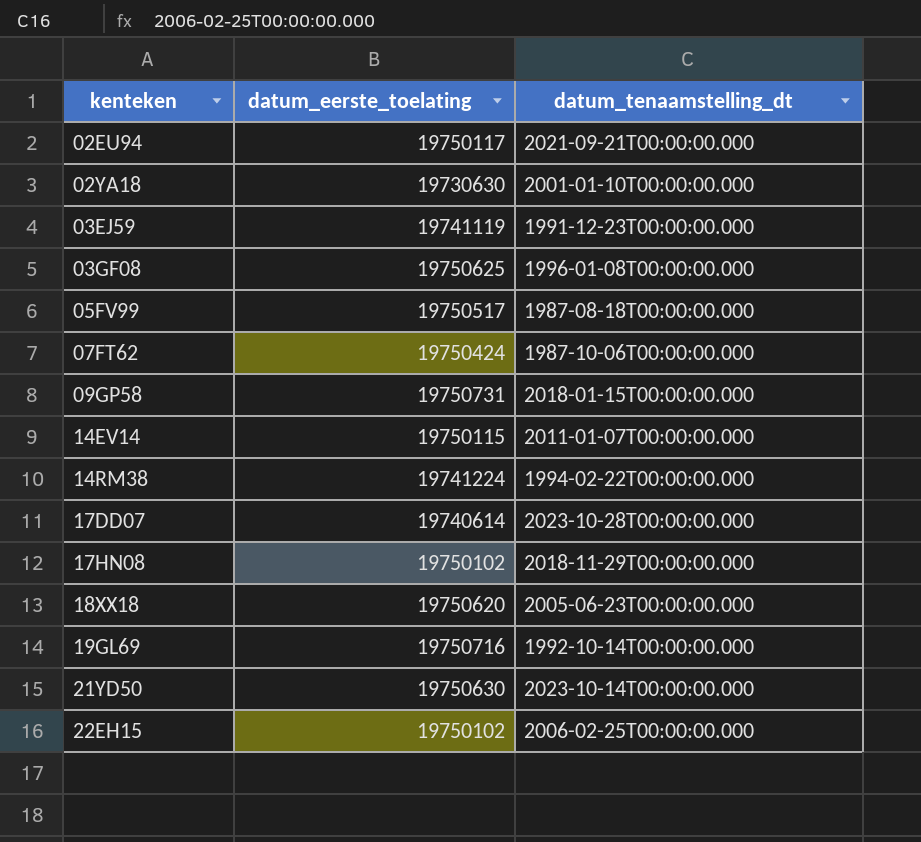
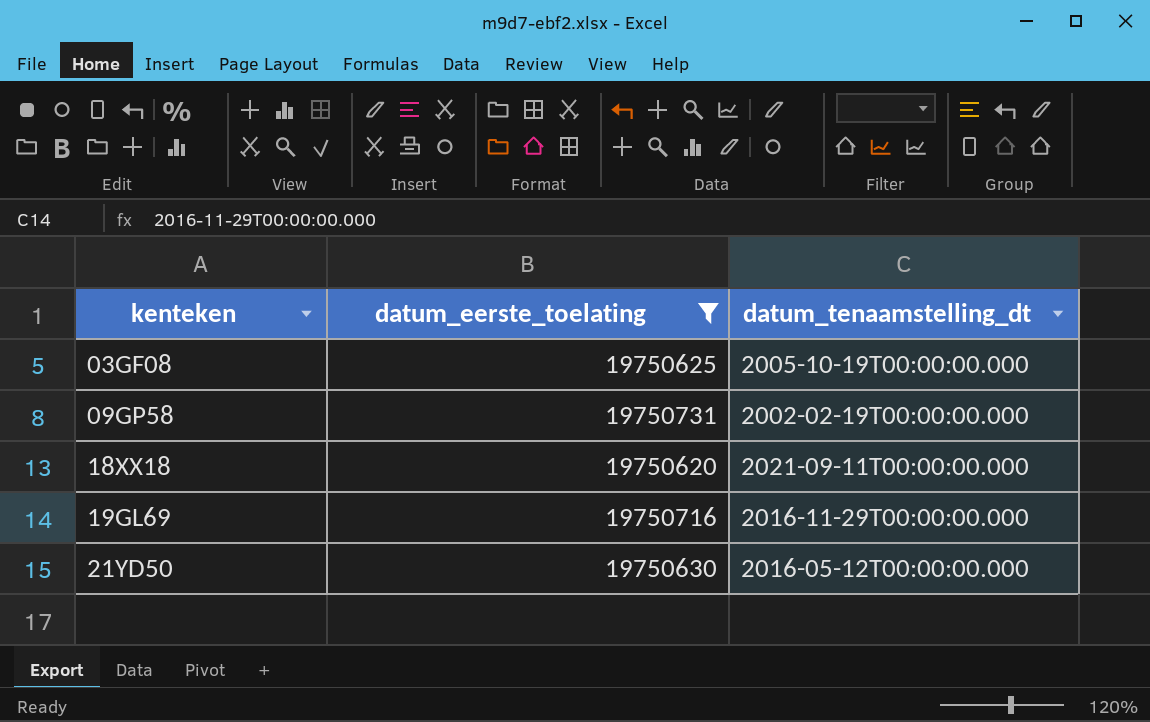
filter: none -> datum_eerste_toelating >= 19750620
03GF08 | datum_tenaamstelling_dt: 1996-01-08T00:00:00.000 -> 2005-10-19T00:00:00.000
09GP58 | datum_tenaamstelling_dt: 2018-01-15T00:00:00.000 -> 2002-02-19T00:00:00.000
18XX18 | datum_tenaamstelling_dt: 2005-06-23T00:00:00.000 -> 2021-09-11T00:00:00.000
19GL69 | datum_tenaamstelling_dt: 1992-10-14T00:00:00.000 -> 2016-11-29T00:00:00.000
21YD50 | datum_tenaamstelling_dt: 2023-10-14T00:00:00.000 -> 2016-05-12T00:00:00.000

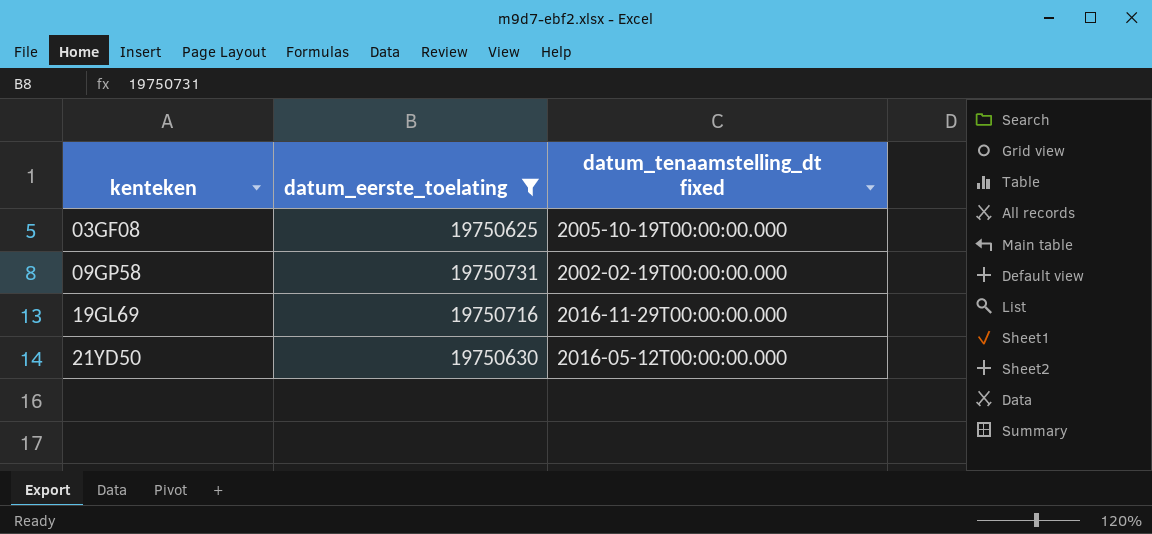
column name: datum_tenaamstelling_dt -> datum_tenaamstelling_dt fixed
row 18XX18: 19750620 | 2021-09-11T00:00:00.000 -> none

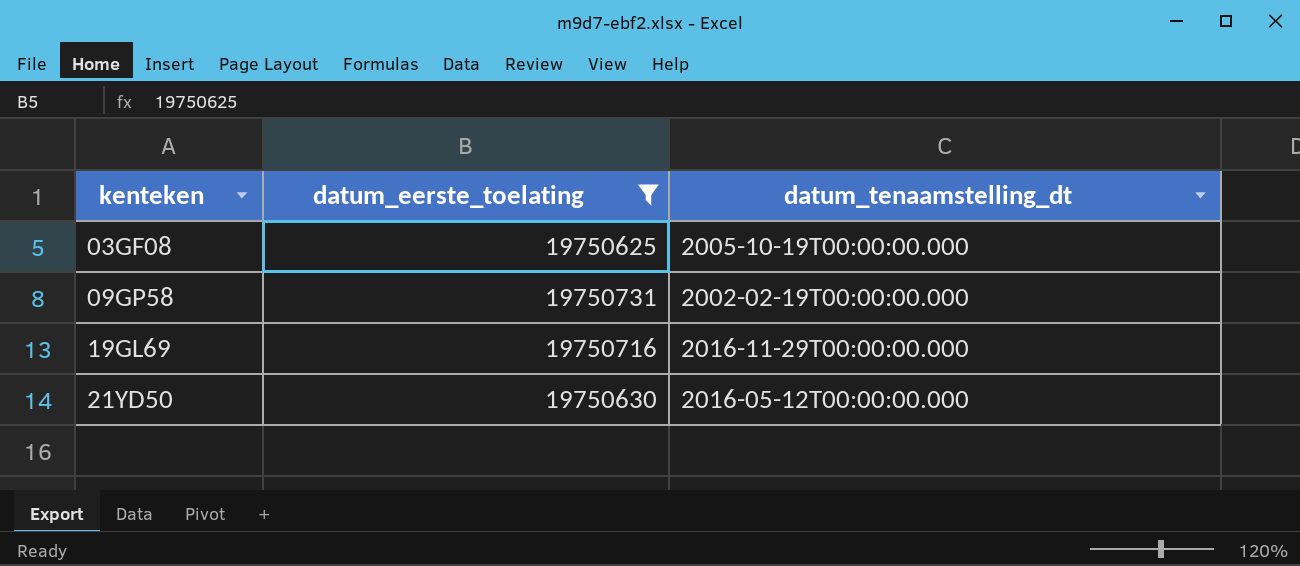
column name: datum_tenaamstelling_dt fixed -> datum_tenaamstelling_dt

